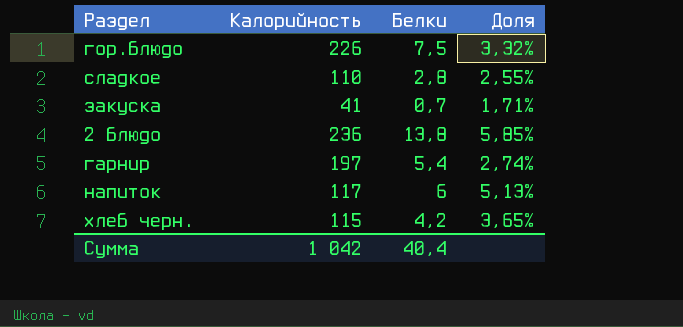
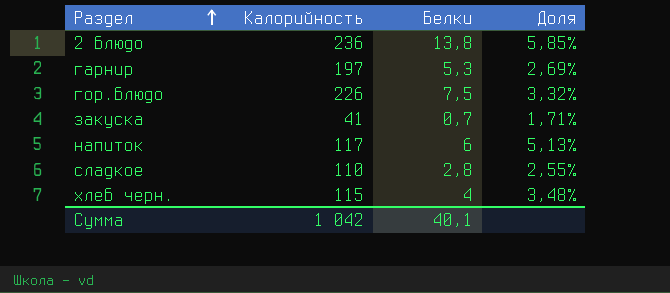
row order: none -> Раздел ascending
гарнир | Белки: 5,4 -> 5,3
гарнир | Доля: 2,74% -> 2,69%
хлеб черн. | Белки: 4,2 -> 4
хлеб черн. | Доля: 3,65% -> 3,48%
Сумма | Белки: 40,4 -> 40,1

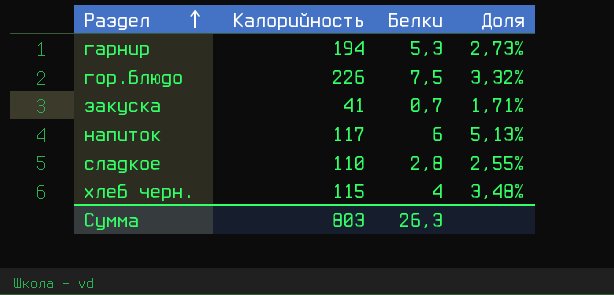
row 2 блюдо: 236 | 13,8 | 5,85% -> none
гарнир | Калорийность: 197 -> 194
гарнир | Доля: 2,69% -> 2,73%
Сумма | Калорийность: 1 042 -> 803
Сумма | Белки: 40,1 -> 26,3

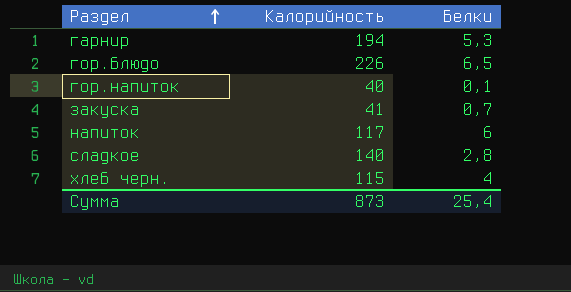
column Доля | formula: [Белки] / [Калорийность] -> none
гор.блюдо | Белки: 7,5 -> 6,5
row гор.напиток: none -> 40 | 0,1
сладкое | Калорийность: 110 -> 140
Сумма | Калорийность: 803 -> 873
Сумма | Белки: 26,3 -> 25,4

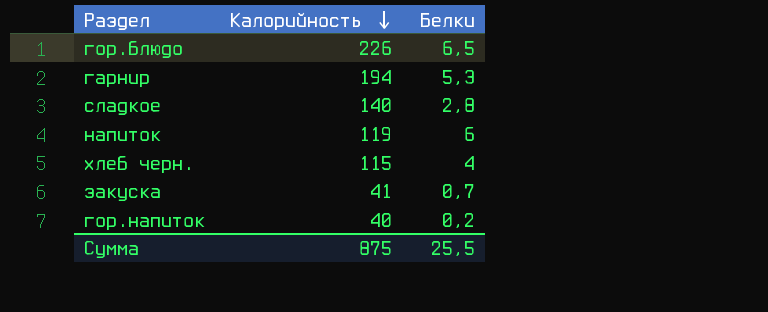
row order: Раздел ascending -> Калорийность descending
напиток | Калорийность: 117 -> 119
гор.напиток | Белки: 0,1 -> 0,2
Сумма | Калорийность: 873 -> 875
Сумма | Белки: 25,4 -> 25,5

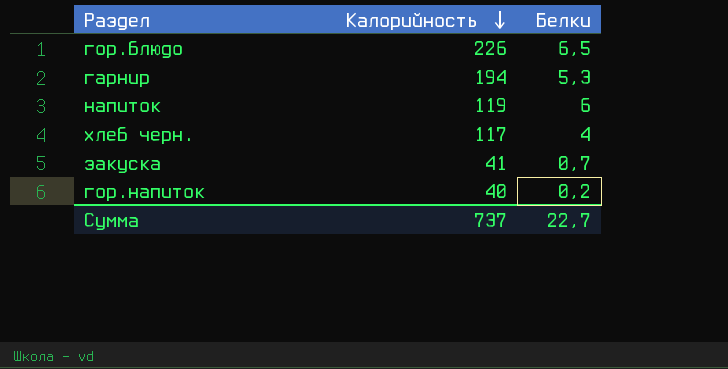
row сладкое: 140 | 2,8 -> none
хлеб черн. | Калорийность: 115 -> 117
Сумма | Калорийность: 875 -> 737
Сумма | Белки: 25,5 -> 22,7

